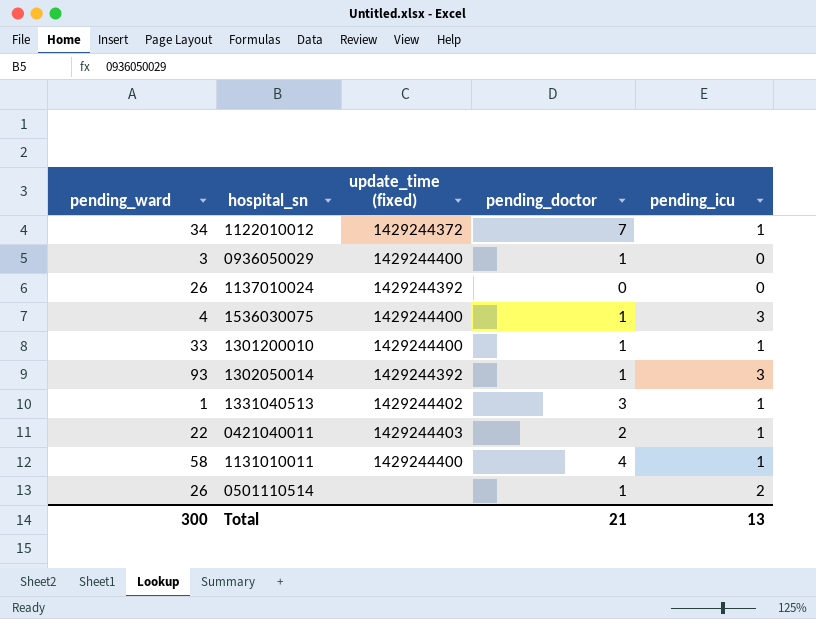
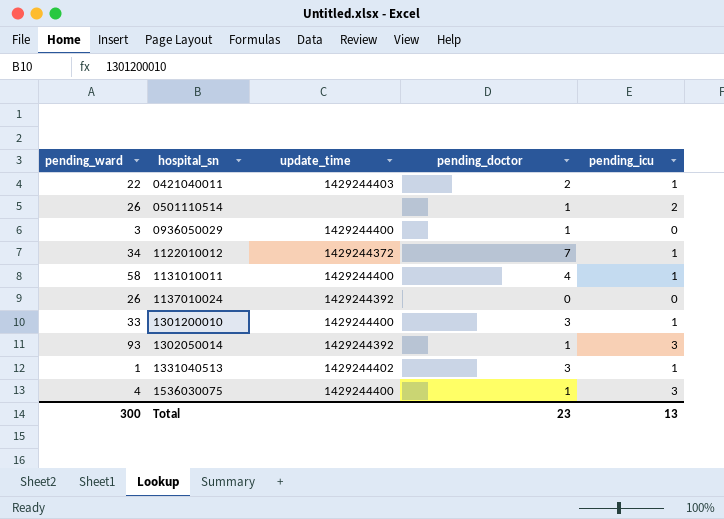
row order: none -> hospital_sn ascending
column name: update_time (fixed) -> update_time
1301200010 | pending_doctor: 1 -> 3
Total | pending_doctor: 21 -> 23

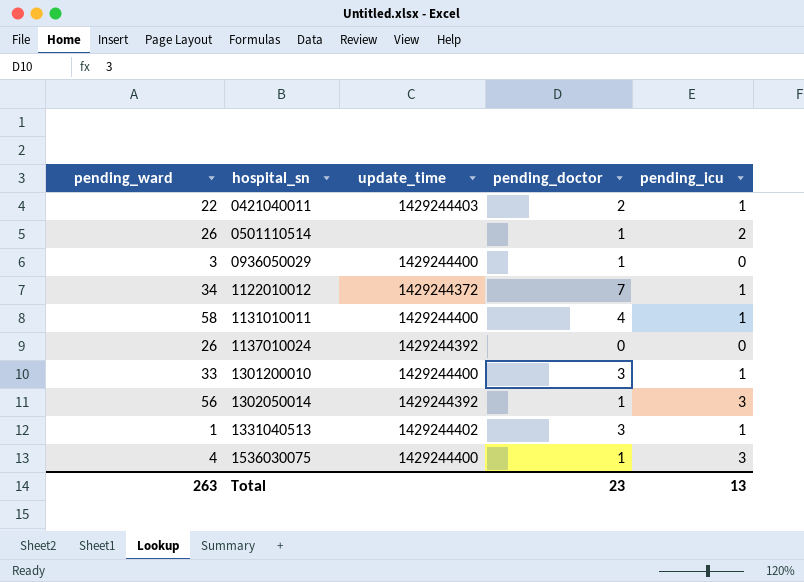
1302050014 | pending_ward: 93 -> 56
Total | pending_ward: 300 -> 263

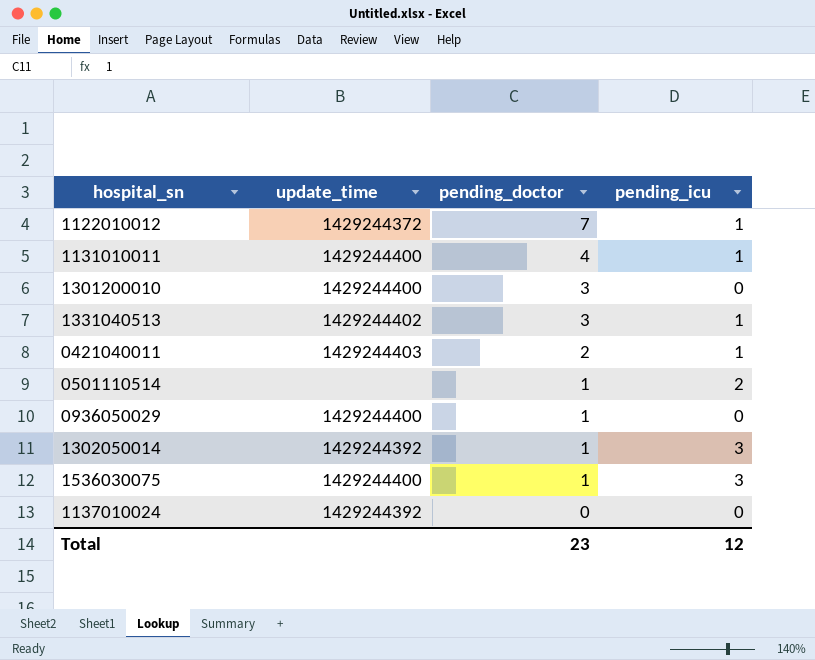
row order: hospital_sn ascending -> pending_doctor descending
column pending_ward | position: 1 -> none
1301200010 | pending_icu: 1 -> 0
Total | pending_icu: 13 -> 12

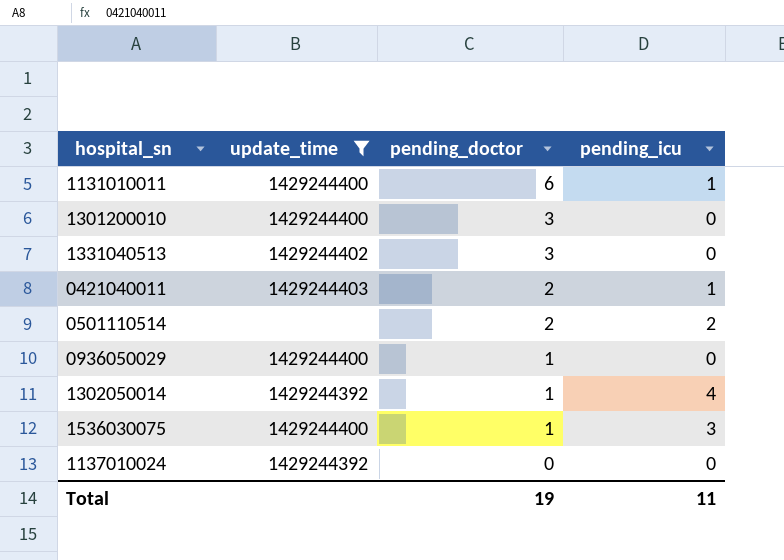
filter: none -> update_time != 1429244372
1131010011 | pending_doctor: 4 -> 6
1331040513 | pending_icu: 1 -> 0
0501110514 | pending_doctor: 1 -> 2
1302050014 | pending_icu: 3 -> 4
Total | pending_doctor: 23 -> 19
Total | pending_icu: 12 -> 11

